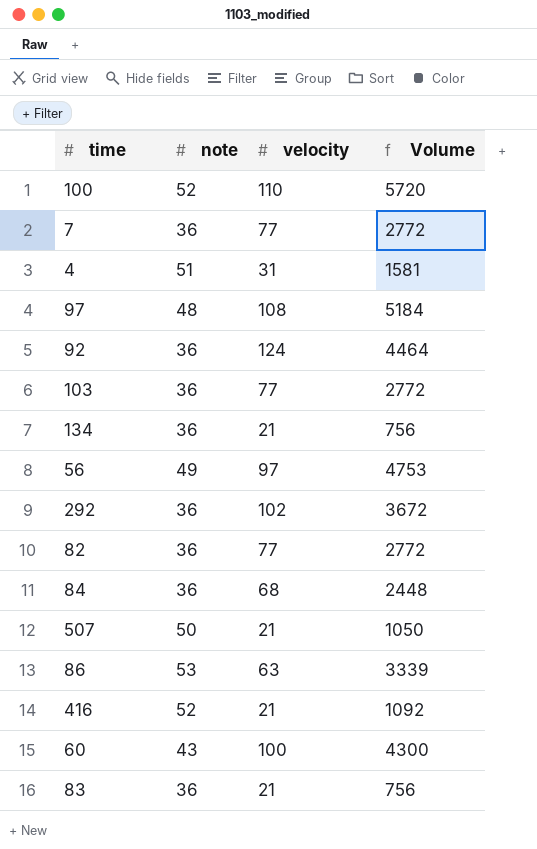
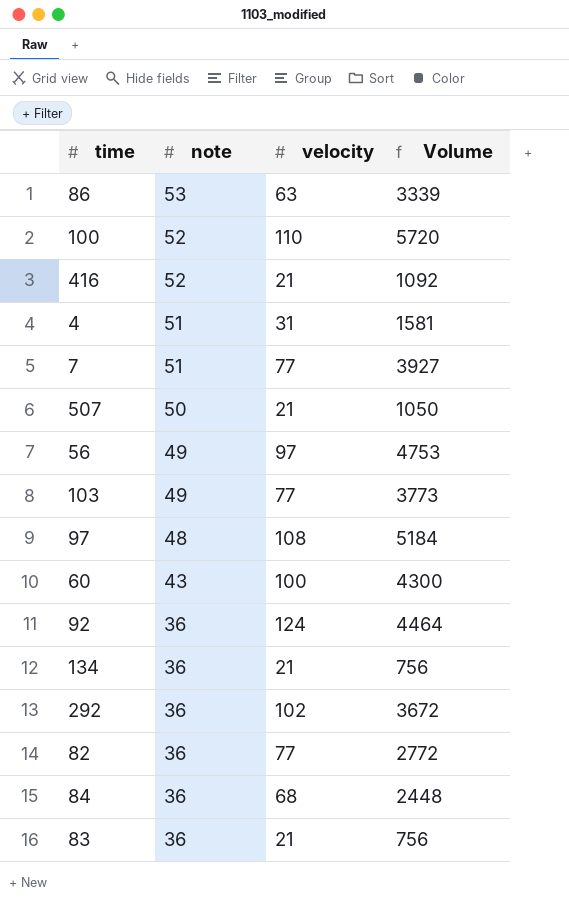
row order: none -> note descending
7 | note: 36 -> 51
7 | Volume: 2772 -> 3927
103 | note: 36 -> 49
103 | Volume: 2772 -> 3773

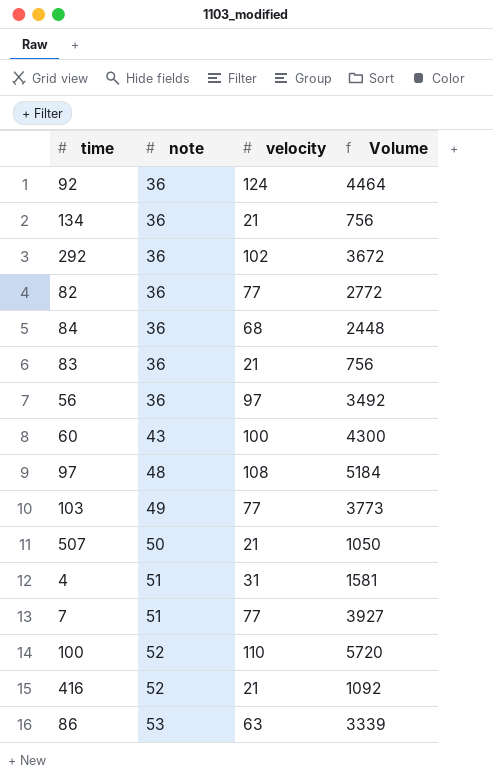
row order: note descending -> note ascending
56 | note: 49 -> 36
56 | Volume: 4753 -> 3492

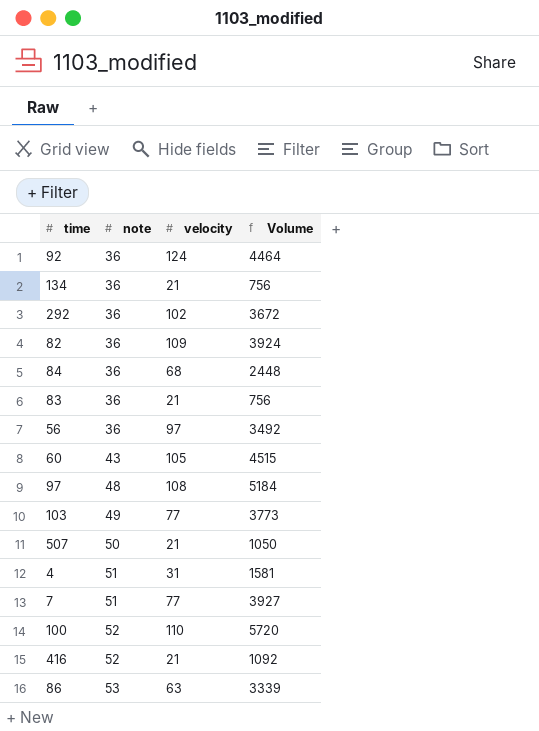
82 | velocity: 77 -> 109
82 | Volume: 2772 -> 3924
60 | velocity: 100 -> 105
60 | Volume: 4300 -> 4515

